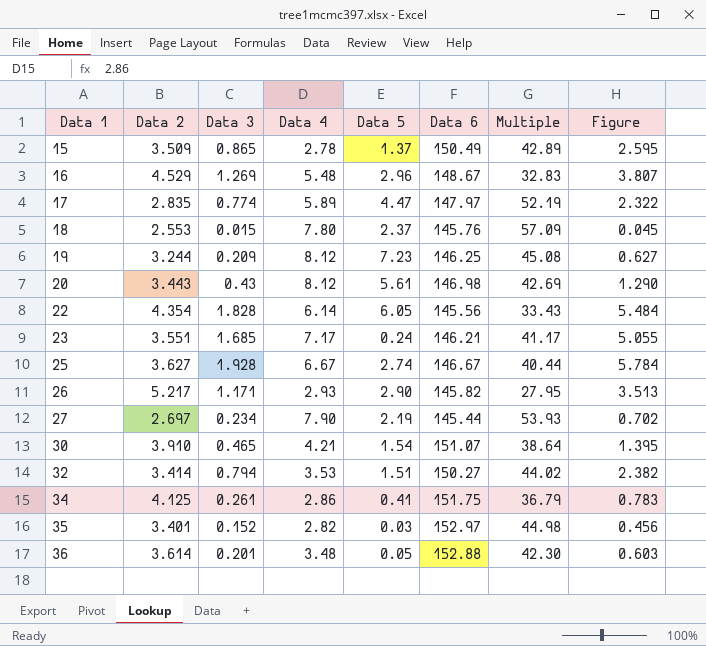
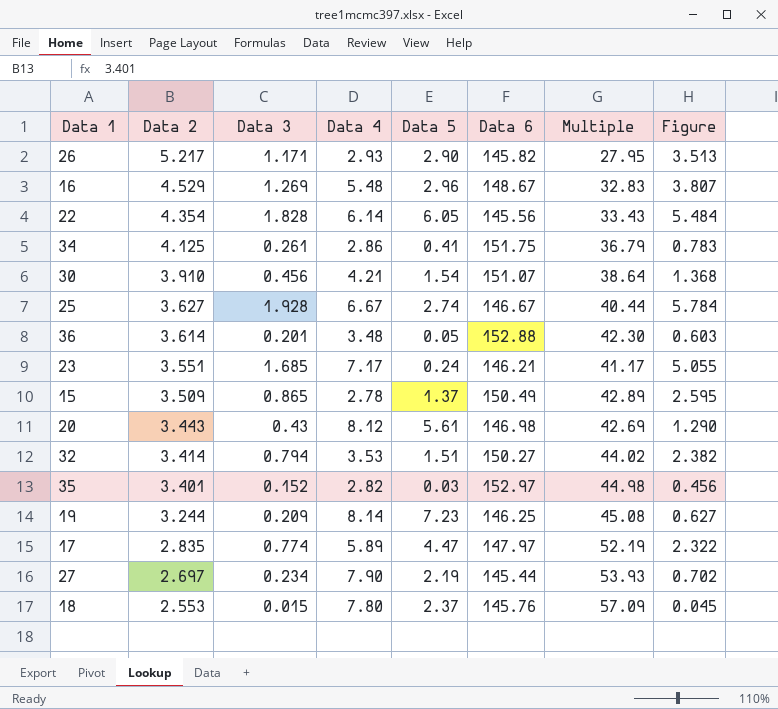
row order: Data 1 ascending -> Data 2 descending
30 | Data 3: 0.465 -> 0.456
30 | Figure: 1.395 -> 1.368
19 | Data 4: 8.12 -> 8.14

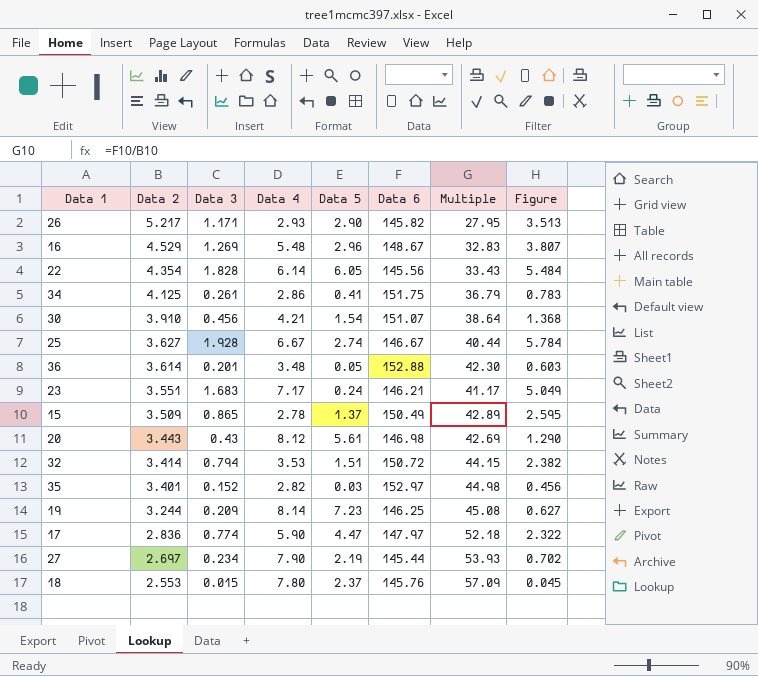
23 | Data 3: 1.685 -> 1.683
23 | Figure: 5.055 -> 5.049
32 | Data 6: 150.27 -> 150.72
32 | Multiple: 44.02 -> 44.15
17 | Data 2: 2.835 -> 2.836
17 | Data 4: 5.89 -> 5.90
17 | Multiple: 52.19 -> 52.18

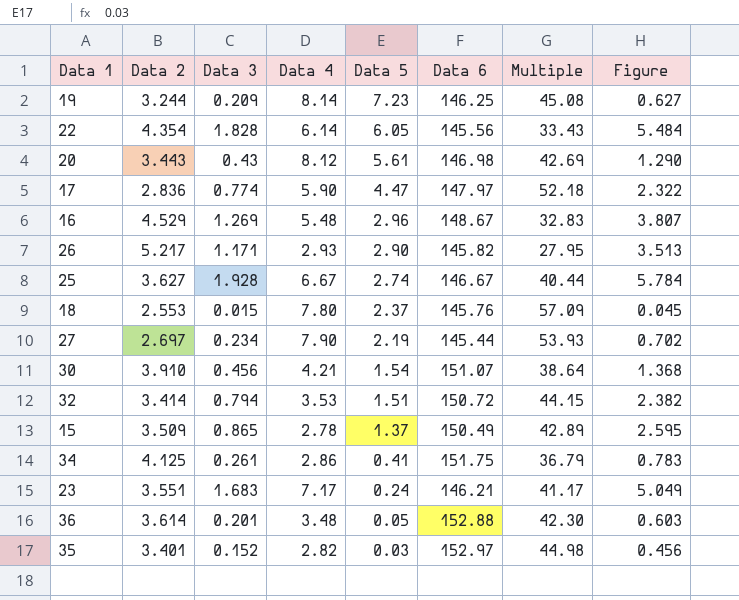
row order: Data 2 descending -> Data 5 descending

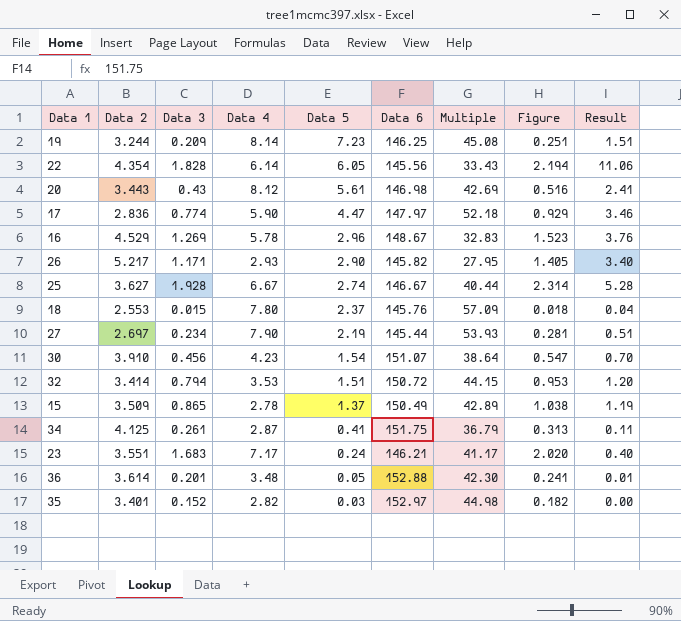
column Figure | formula: [Data 3] * 3 -> [Data 3] * 1.2
column Result | formula: none -> [Data 3] * [Data 5]
16 | Data 4: 5.48 -> 5.78
30 | Data 4: 4.21 -> 4.23
34 | Data 4: 2.86 -> 2.87

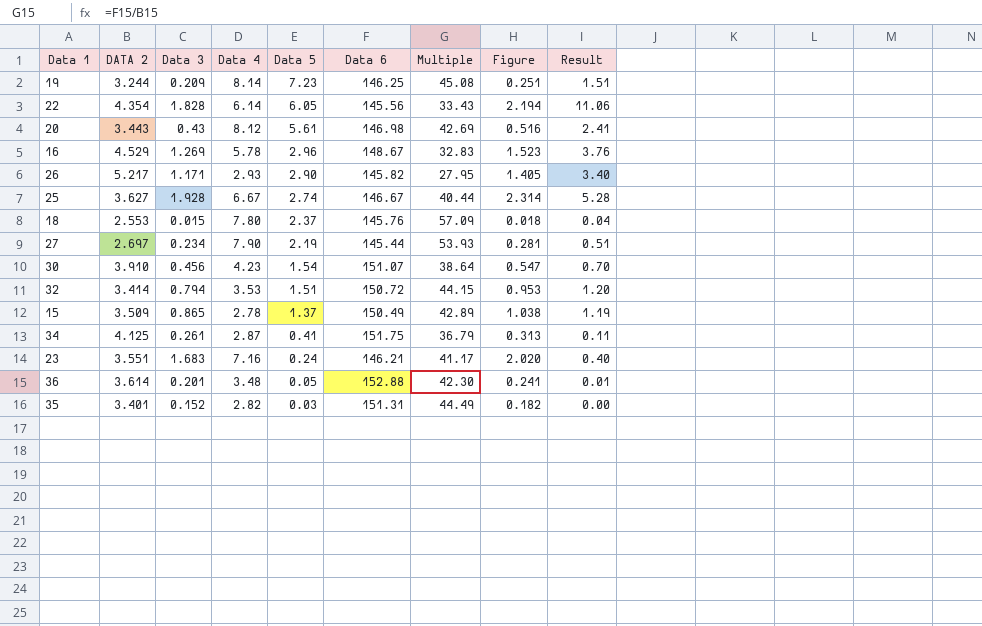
column name: Data 2 -> DATA 2
row 17: 2.836 | 0.774 | 5.90 | 4.47 | 147.97 | 52.18 | 0.929 | 3.46 -> none
23 | Data 4: 7.17 -> 7.16
35 | Data 6: 152.97 -> 151.31
35 | Multiple: 44.98 -> 44.49

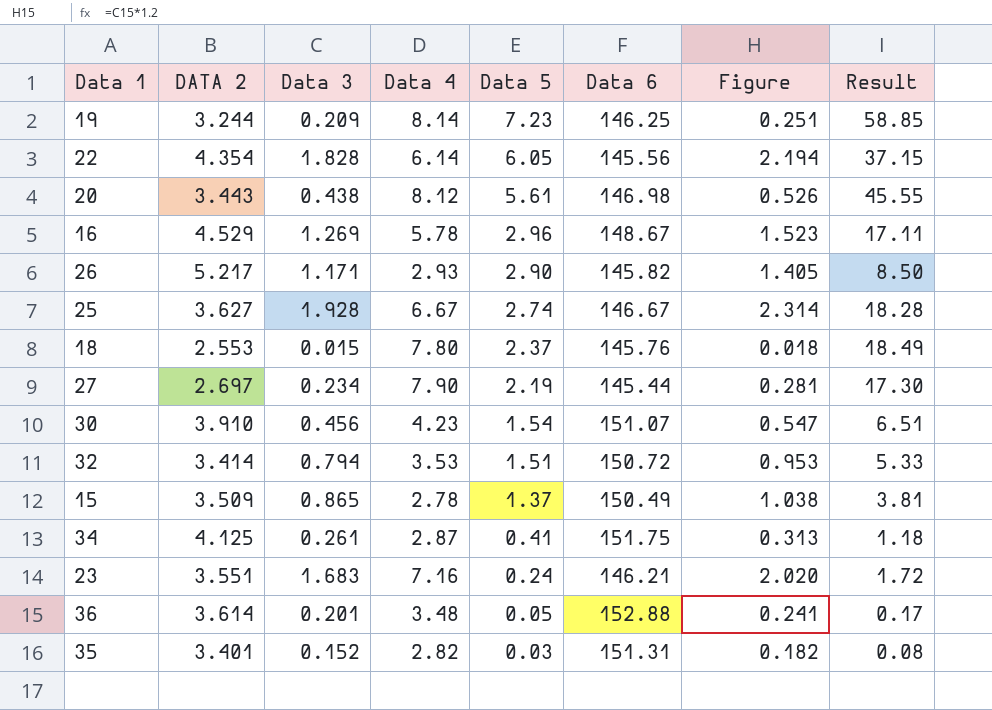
column Multiple | formula: [Data 6] / [DATA 2] -> none
column Result | formula: [Data 3] * [Data 5] -> [Data 4] * [Data 5]
20 | Data 3: 0.43 -> 0.438
20 | Figure: 0.516 -> 0.526

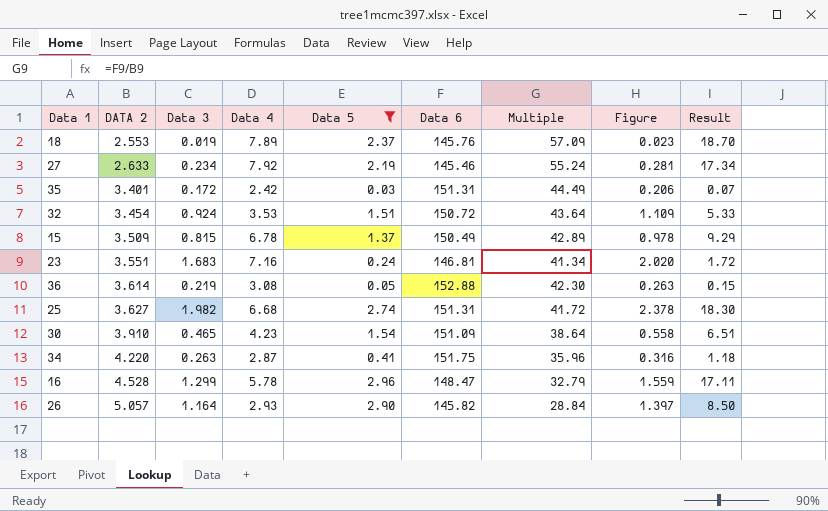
filter: none -> Data 5 <= 2.96
row order: Data 5 descending -> DATA 2 ascending
column Multiple | formula: none -> [Data 6] / [DATA 2]
18 | Data 3: 0.015 -> 0.019
18 | Data 4: 7.80 -> 7.89
18 | Figure: 0.018 -> 0.023
18 | Result: 18.49 -> 18.70
27 | DATA 2: 2.697 -> 2.633
27 | Data 4: 7.90 -> 7.92
27 | Data 6: 145.44 -> 145.46
27 | Result: 17.30 -> 17.34
35 | Data 3: 0.152 -> 0.172
35 | Data 4: 2.82 -> 2.42
35 | Figure: 0.182 -> 0.206
35 | Result: 0.08 -> 0.07
32 | DATA 2: 3.414 -> 3.454
32 | Data 3: 0.794 -> 0.924
32 | Figure: 0.953 -> 1.109
15 | Data 3: 0.865 -> 0.815
15 | Data 4: 2.78 -> 6.78
15 | Figure: 1.038 -> 0.978
15 | Result: 3.81 -> 9.29
23 | Data 6: 146.21 -> 146.81
36 | Data 3: 0.201 -> 0.219
36 | Data 4: 3.48 -> 3.08
36 | Figure: 0.241 -> 0.263
36 | Result: 0.17 -> 0.15
25 | Data 3: 1.928 -> 1.982
25 | Data 4: 6.67 -> 6.68
25 | Data 6: 146.67 -> 151.31
25 | Figure: 2.314 -> 2.378
25 | Result: 18.28 -> 18.30
30 | Data 3: 0.456 -> 0.465
30 | Data 6: 151.07 -> 151.09
30 | Figure: 0.547 -> 0.558
34 | DATA 2: 4.125 -> 4.220
34 | Data 3: 0.261 -> 0.263
34 | Figure: 0.313 -> 0.316
16 | DATA 2: 4.529 -> 4.528
16 | Data 3: 1.269 -> 1.299
16 | Data 6: 148.67 -> 148.47
16 | Figure: 1.523 -> 1.559
26 | DATA 2: 5.217 -> 5.057
26 | Data 3: 1.171 -> 1.164
26 | Figure: 1.405 -> 1.397

